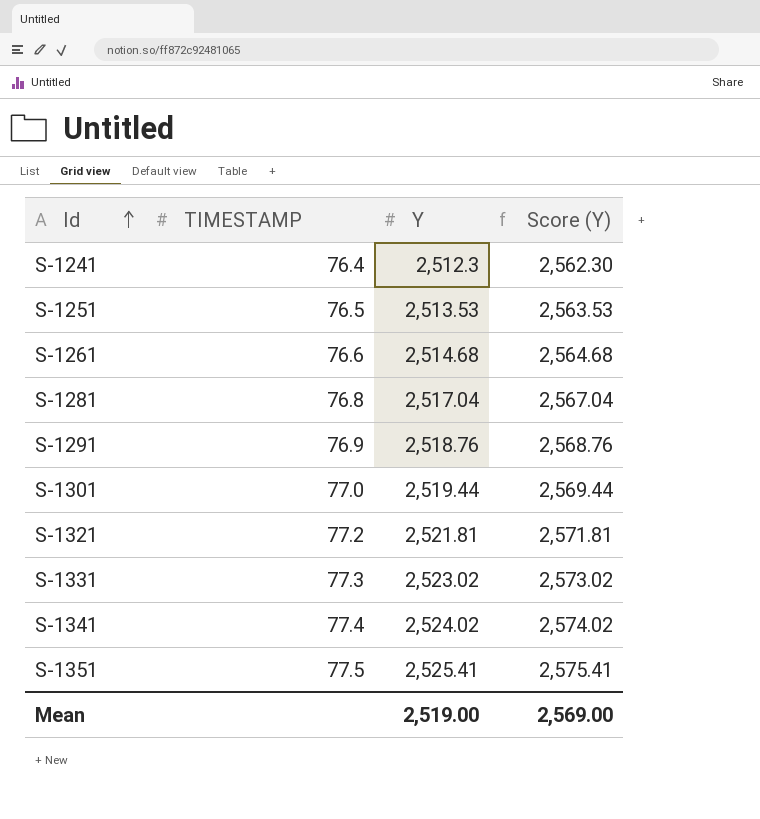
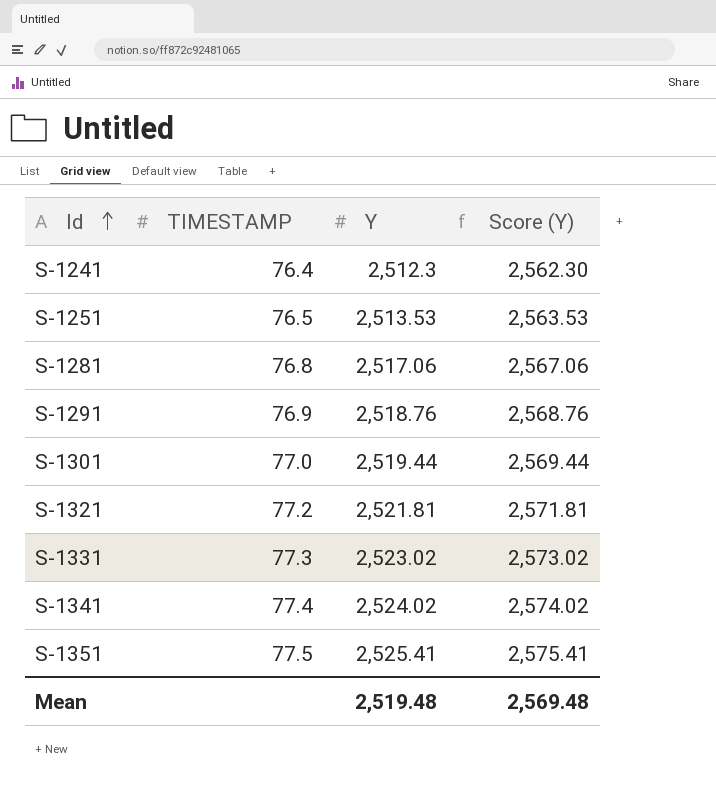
row S-1261: 76.6 | 2,514.68 | 2,564.68 -> none
S-1281 | Y: 2,517.04 -> 2,517.06
S-1281 | Score (Y): 2,567.04 -> 2,567.06
Mean | Y: 2,519.00 -> 2,519.48
Mean | Score (Y): 2,569.00 -> 2,569.48

